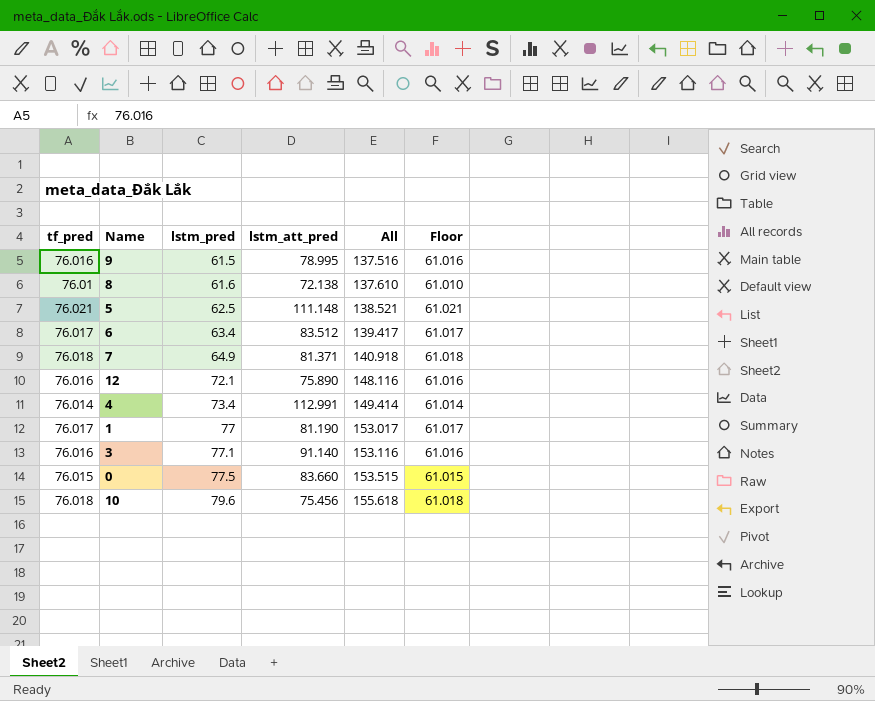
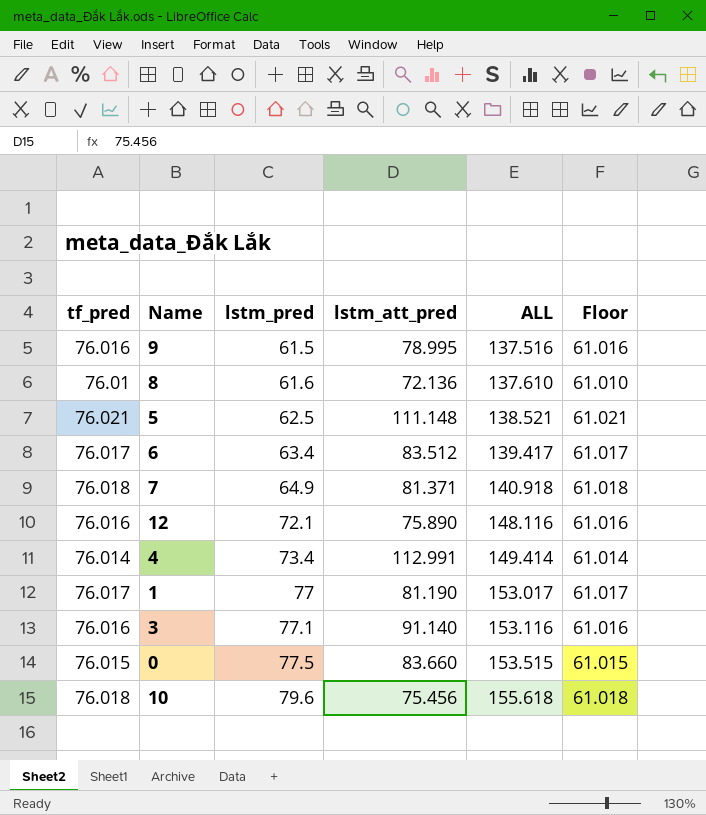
column name: All -> ALL
8 | lstm_att_pred: 72.138 -> 72.136

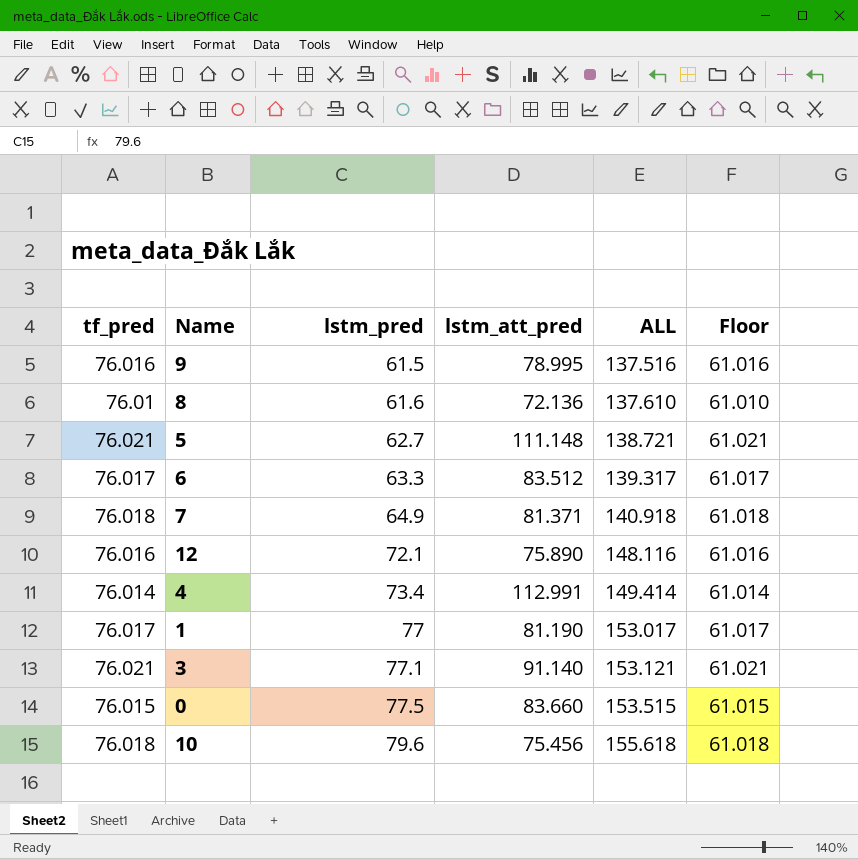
5 | lstm_pred: 62.5 -> 62.7
5 | ALL: 138.521 -> 138.721
6 | lstm_pred: 63.4 -> 63.3
6 | ALL: 139.417 -> 139.317
3 | tf_pred: 76.016 -> 76.021
3 | ALL: 153.116 -> 153.121
3 | Floor: 61.016 -> 61.021

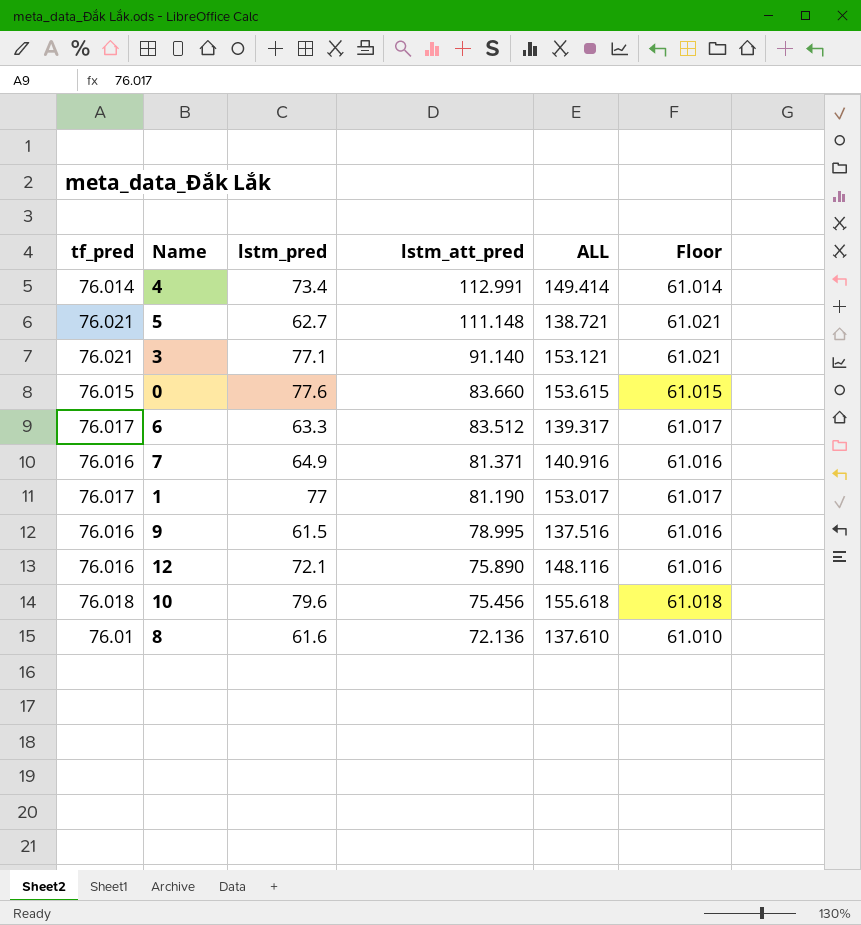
row order: lstm_pred ascending -> lstm_att_pred descending
0 | lstm_pred: 77.5 -> 77.6
0 | ALL: 153.515 -> 153.615
7 | tf_pred: 76.018 -> 76.016
7 | ALL: 140.918 -> 140.916
7 | Floor: 61.018 -> 61.016

